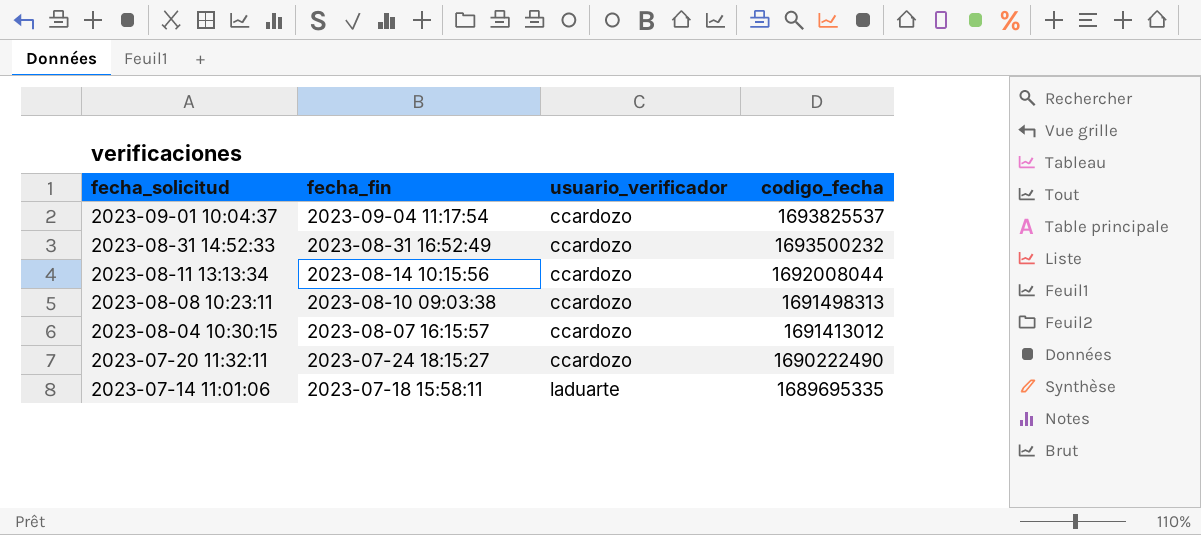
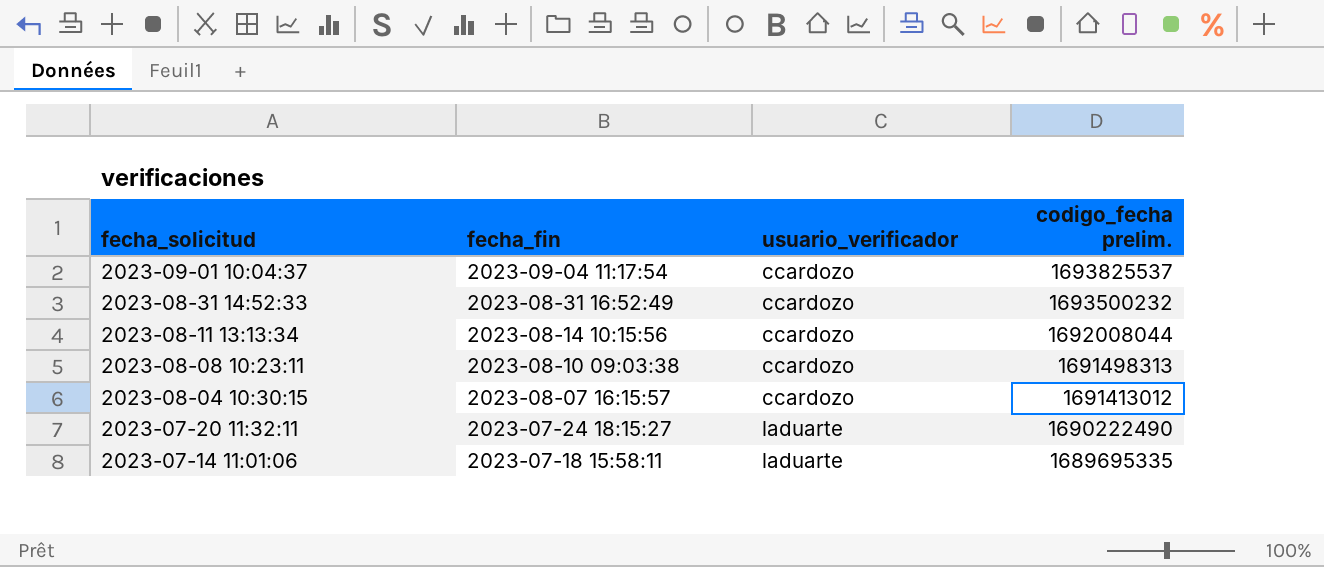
column name: codigo_fecha -> codigo_fecha prelim.
2023-07-20 11:32:11 | usuario_verificador: ccardozo -> laduarte

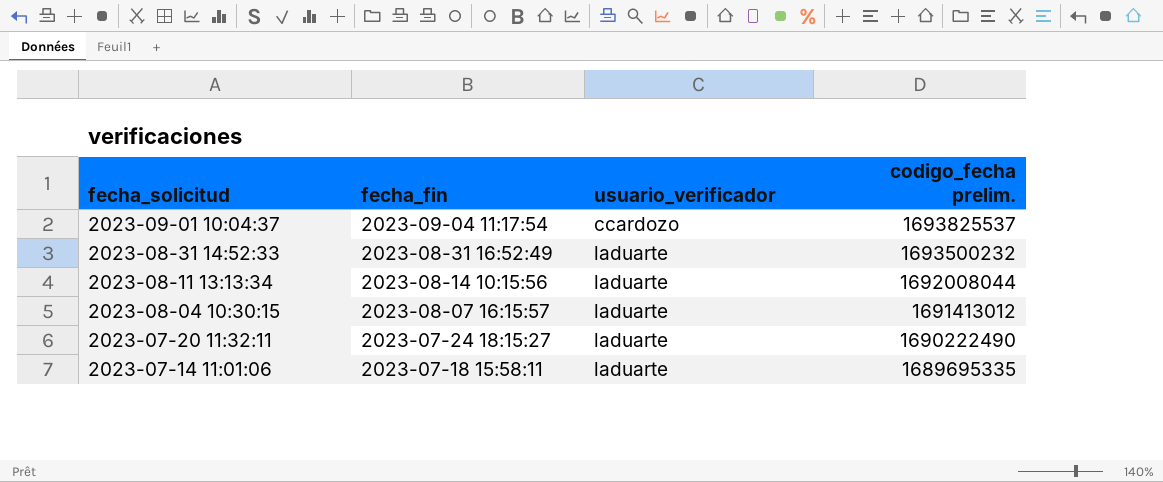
row 2023-08-08 10:23:11: 2023-08-10 09:03:38 | ccardozo | 1691498313 -> none
2023-08-31 14:52:33 | usuario_verificador: ccardozo -> laduarte
2023-08-11 13:13:34 | usuario_verificador: ccardozo -> laduarte
2023-08-04 10:30:15 | usuario_verificador: ccardozo -> laduarte

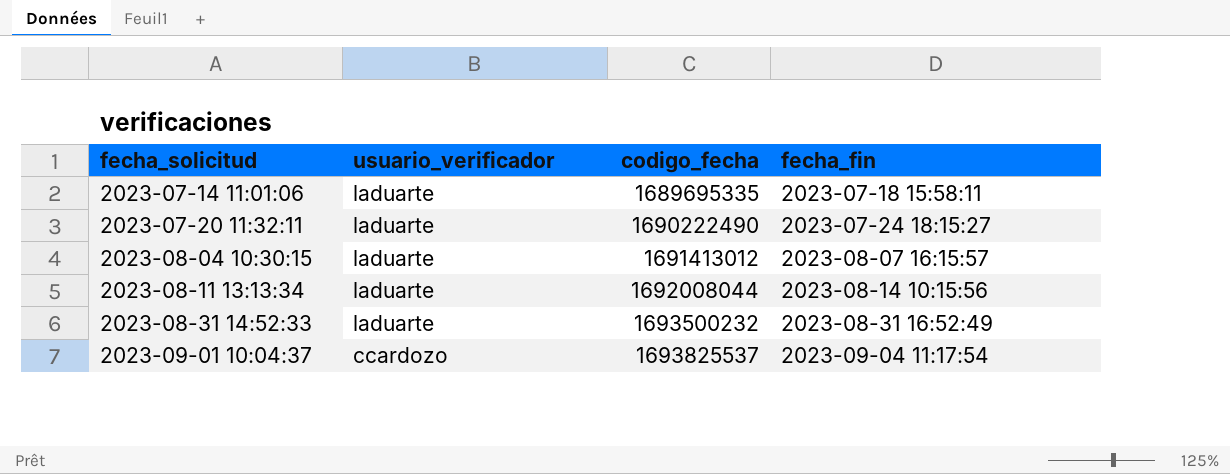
row order: fecha_solicitud descending -> fecha_solicitud ascending
column name: codigo_fecha prelim. -> codigo_fecha
column fecha_fin | position: 2 -> 4

